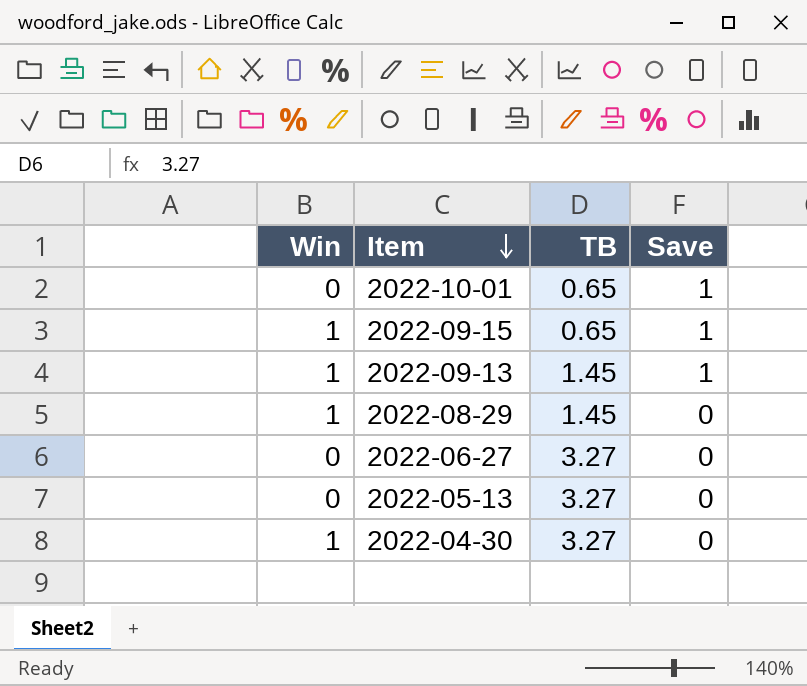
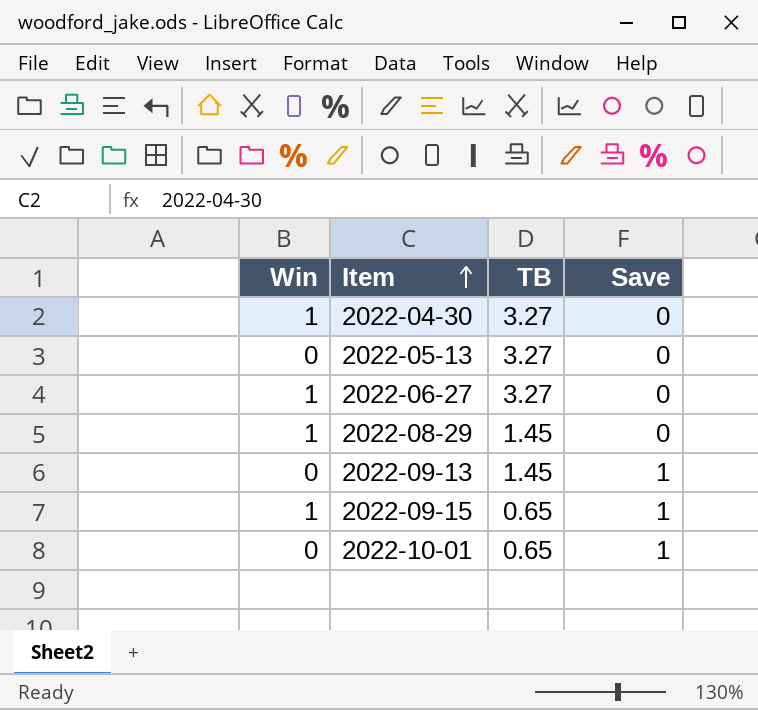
row order: Item descending -> Item ascending
2022-06-27 | Win: 0 -> 1
2022-09-13 | Win: 1 -> 0

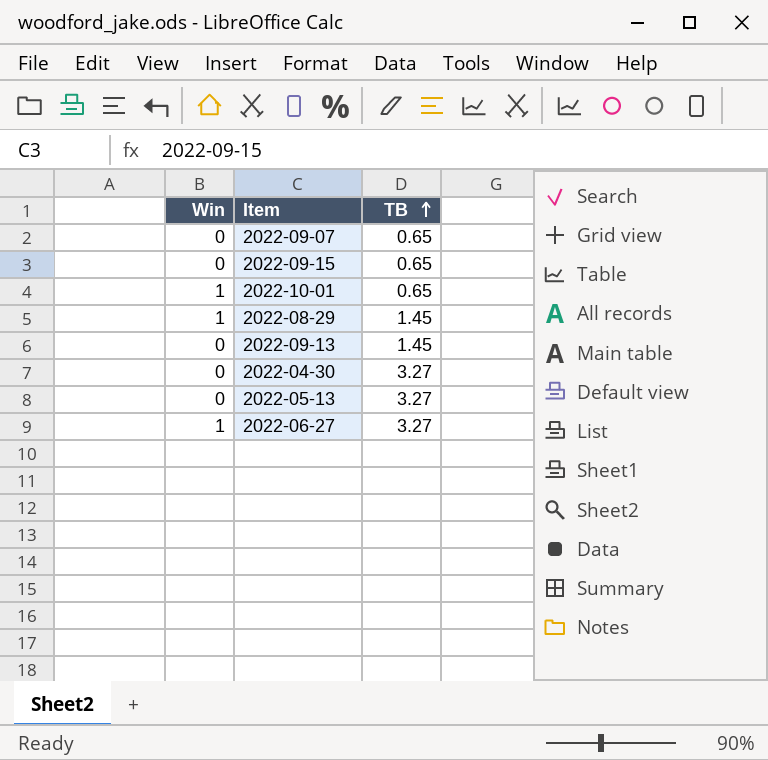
row order: Item ascending -> TB ascending
column Save | position: 4 -> none
row 2022-09-07: none -> 0 | 0.65
2022-09-15 | Win: 1 -> 0
2022-10-01 | Win: 0 -> 1
2022-04-30 | Win: 1 -> 0

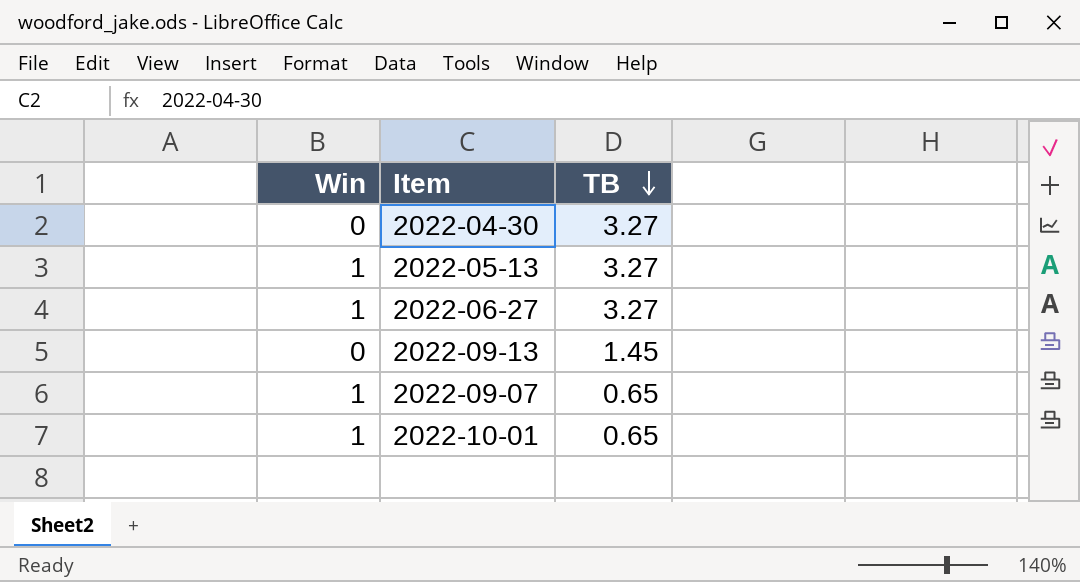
row order: TB ascending -> TB descending
row 2022-09-15: 0 | 0.65 -> none
row 2022-08-29: 1 | 1.45 -> none
2022-05-13 | Win: 0 -> 1
2022-09-07 | Win: 0 -> 1

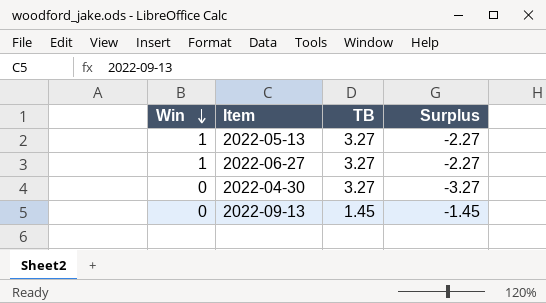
row order: TB descending -> Win descending
column Surplus | formula: none -> [Win] - [TB]
row 2022-09-07: 1 | 0.65 -> none
row 2022-10-01: 1 | 0.65 -> none

